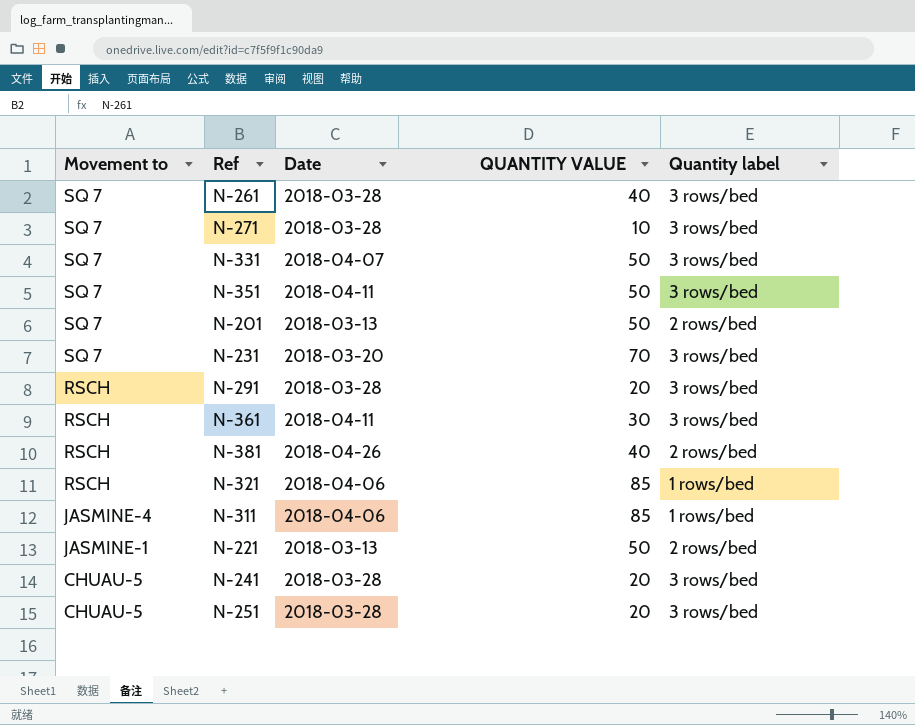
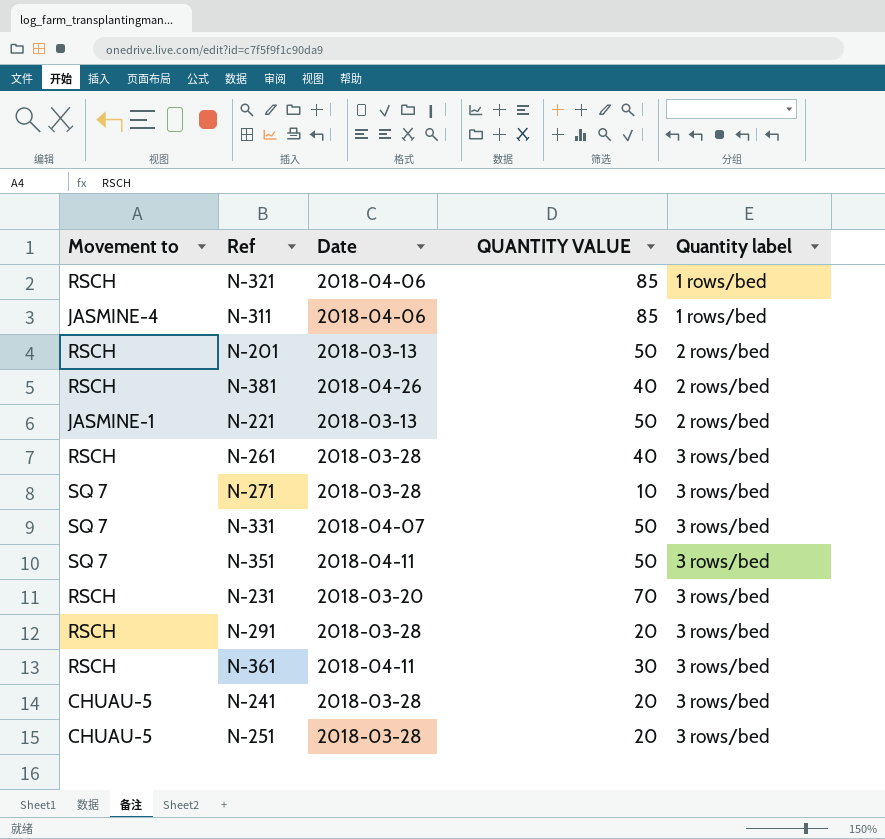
row order: Movement to descending -> Quantity label ascending
N-201 | Movement to: SQ 7 -> RSCH
N-261 | Movement to: SQ 7 -> RSCH
N-231 | Movement to: SQ 7 -> RSCH

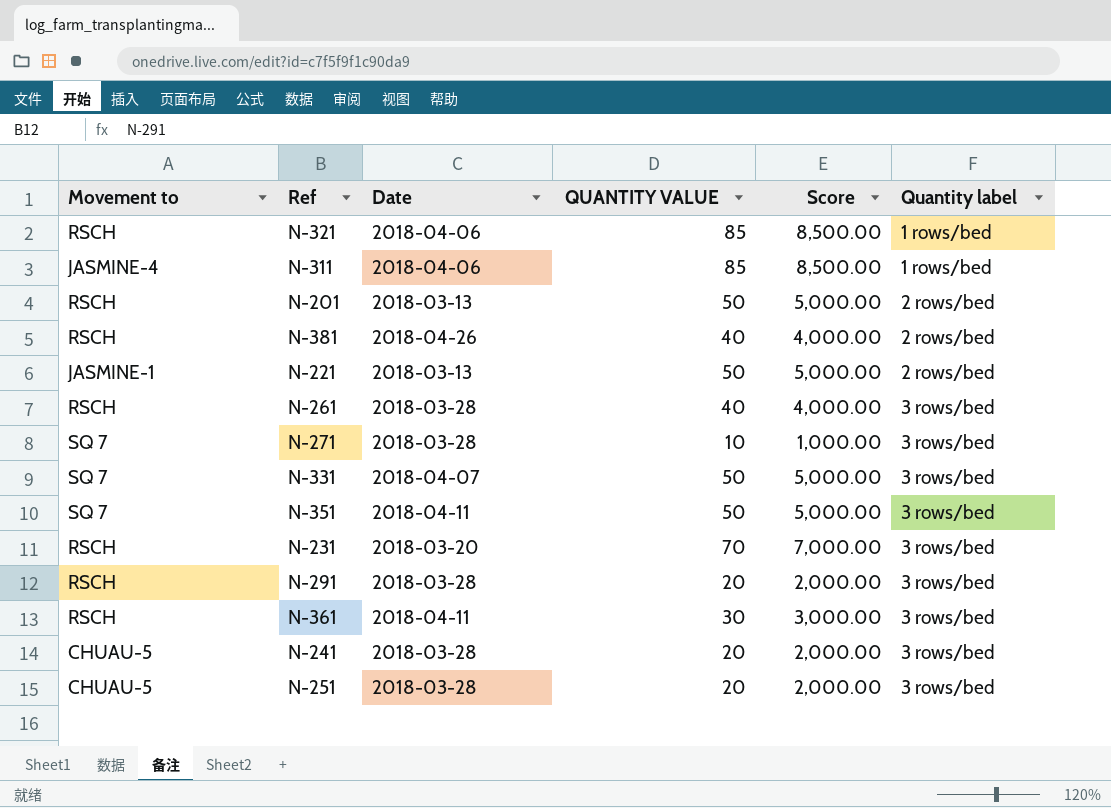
column Score | formula: none -> [QUANTITY VALUE] * 100

